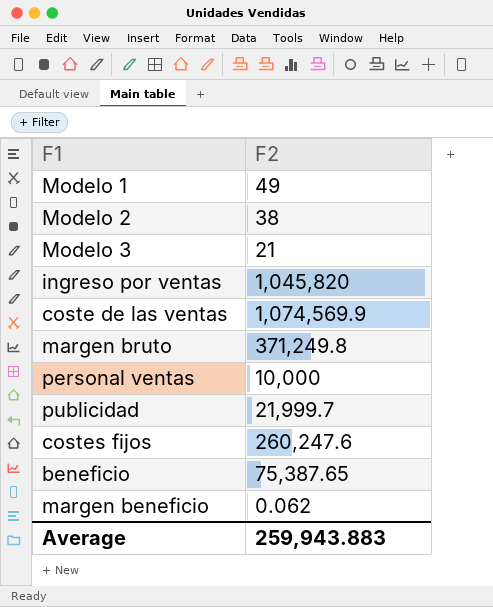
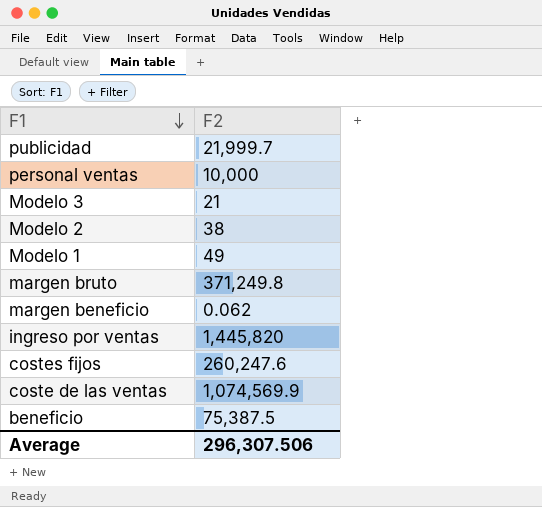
row order: none -> F1 descending
ingreso por ventas | F2: 1,045,820 -> 1,445,820
beneficio | F2: 75,387.65 -> 75,387.5
Average | F2: 259,943.883 -> 296,307.506

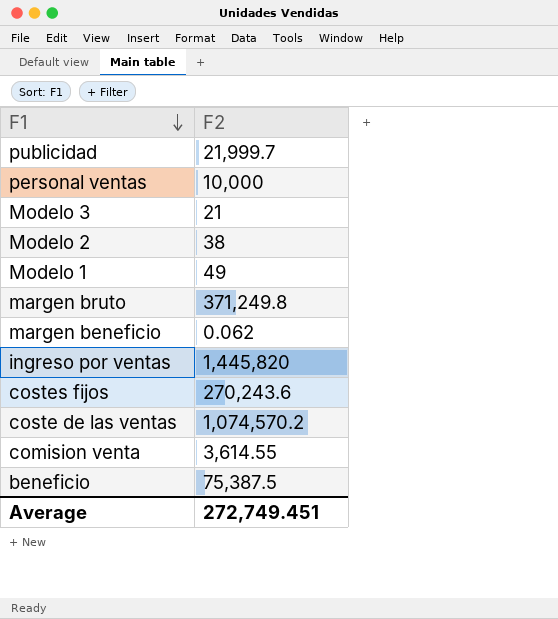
costes fijos | F2: 260,247.6 -> 270,243.6
coste de las ventas | F2: 1,074,569.9 -> 1,074,570.2
row comision venta: none -> 3,614.55
Average | F2: 296,307.506 -> 272,749.451

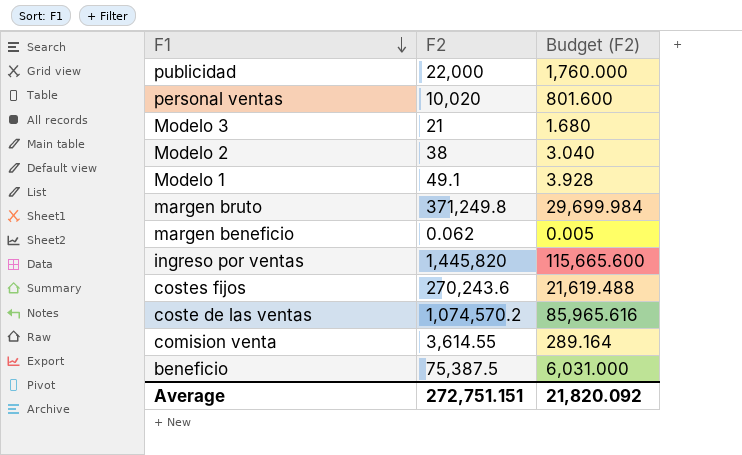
column Budget (F2) | formula: none -> [F2] * 0.08
publicidad | F2: 21,999.7 -> 22,000
personal ventas | F2: 10,000 -> 10,020
Modelo 1 | F2: 49 -> 49.1
Average | F2: 272,749.451 -> 272,751.151

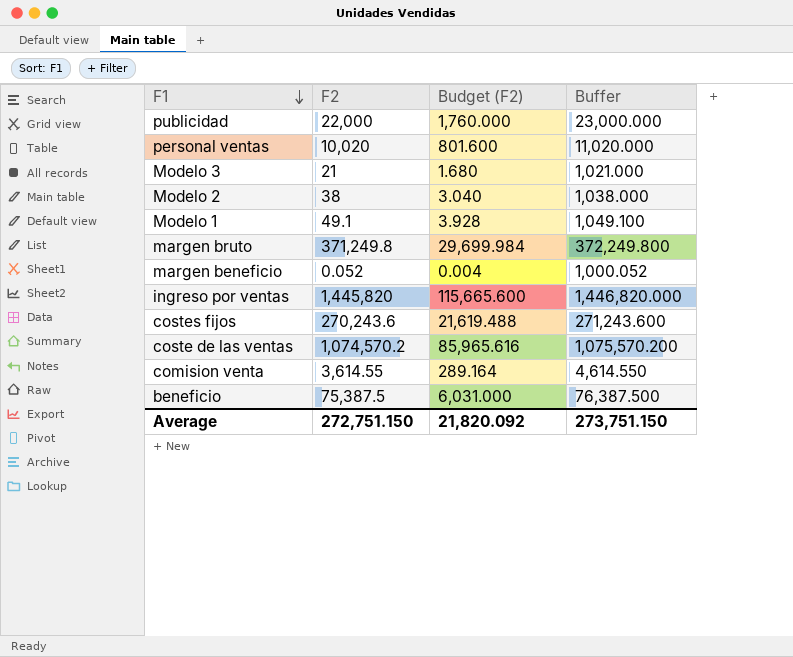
column Buffer | formula: none -> [F2] + 1000
margen beneficio | F2: 0.062 -> 0.052
margen beneficio | Budget (F2): 0.005 -> 0.004
Average | F2: 272,751.151 -> 272,751.150

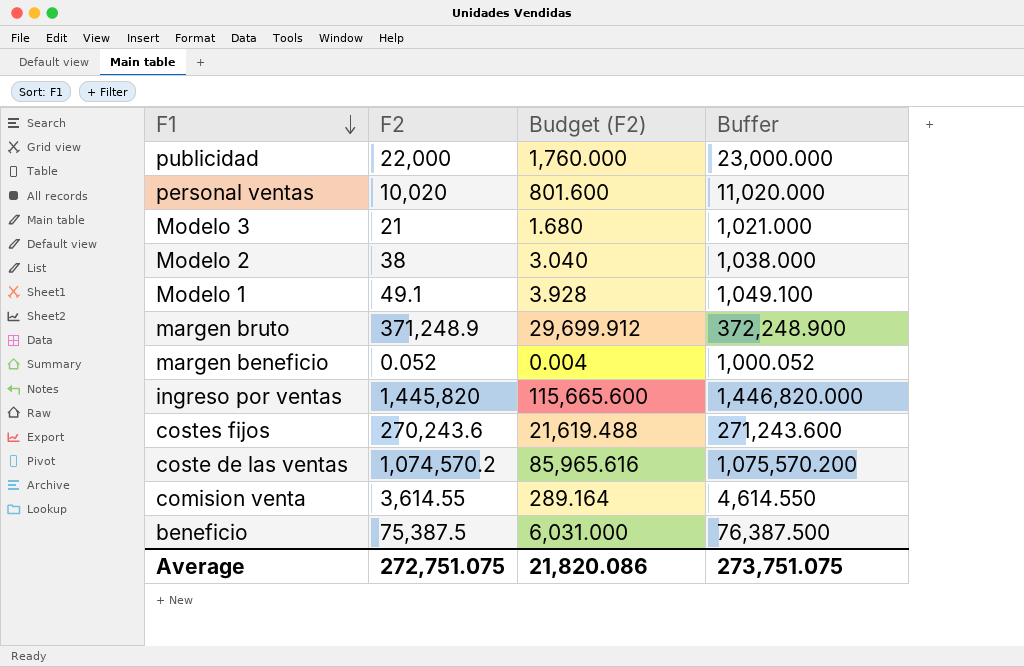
margen bruto | F2: 371,249.8 -> 371,248.9
margen bruto | Budget (F2): 29,699.984 -> 29,699.912
margen bruto | Buffer: 372,249.800 -> 372,248.900
Average | F2: 272,751.150 -> 272,751.075
Average | Budget (F2): 21,820.092 -> 21,820.086
Average | Buffer: 273,751.150 -> 273,751.075

